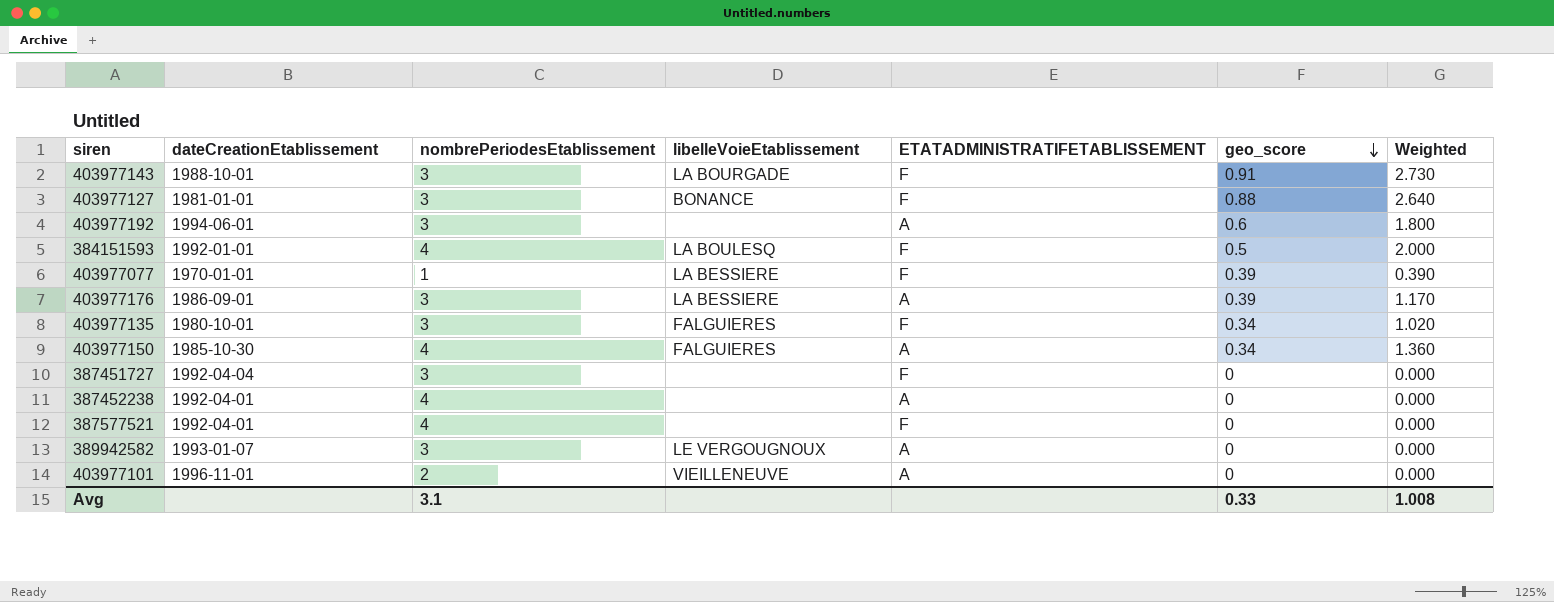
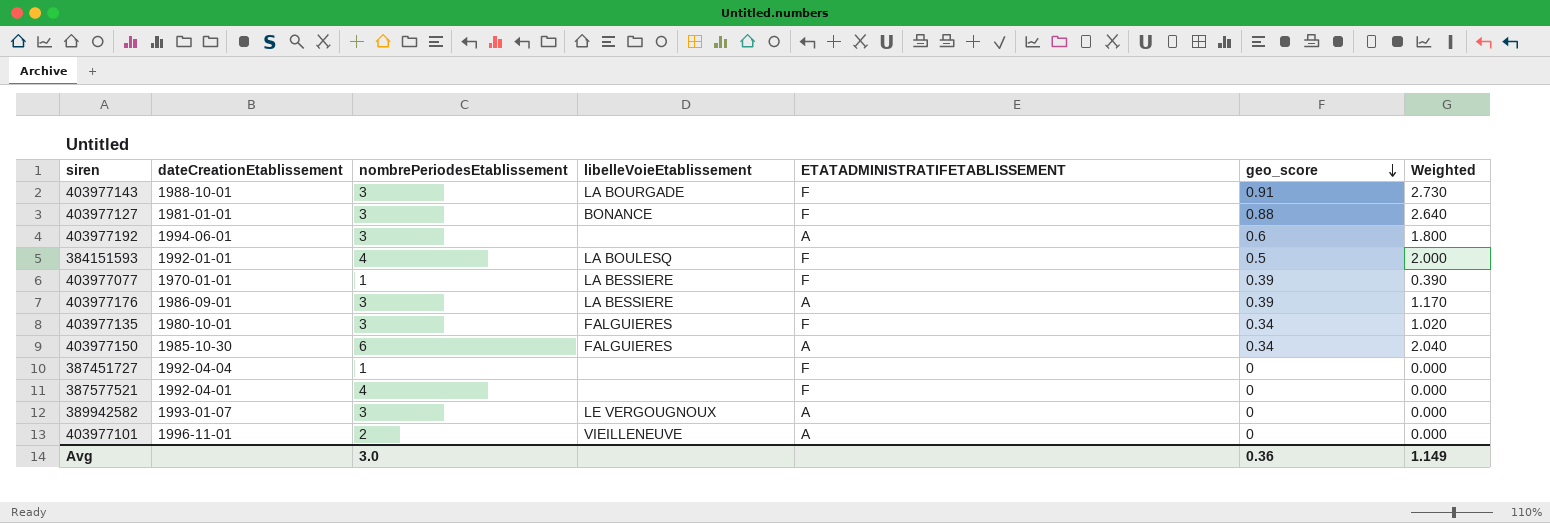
row 387452238: 1992-04-01 | 4 | none | A | 0 | 0.000 -> none
403977150 | nombrePeriodesEtablissement: 4 -> 6
403977150 | Weighted: 1.360 -> 2.040
387451727 | nombrePeriodesEtablissement: 3 -> 1
Avg | nombrePeriodesEtablissement: 3.1 -> 3.0
Avg | geo_score: 0.33 -> 0.36
Avg | Weighted: 1.008 -> 1.149

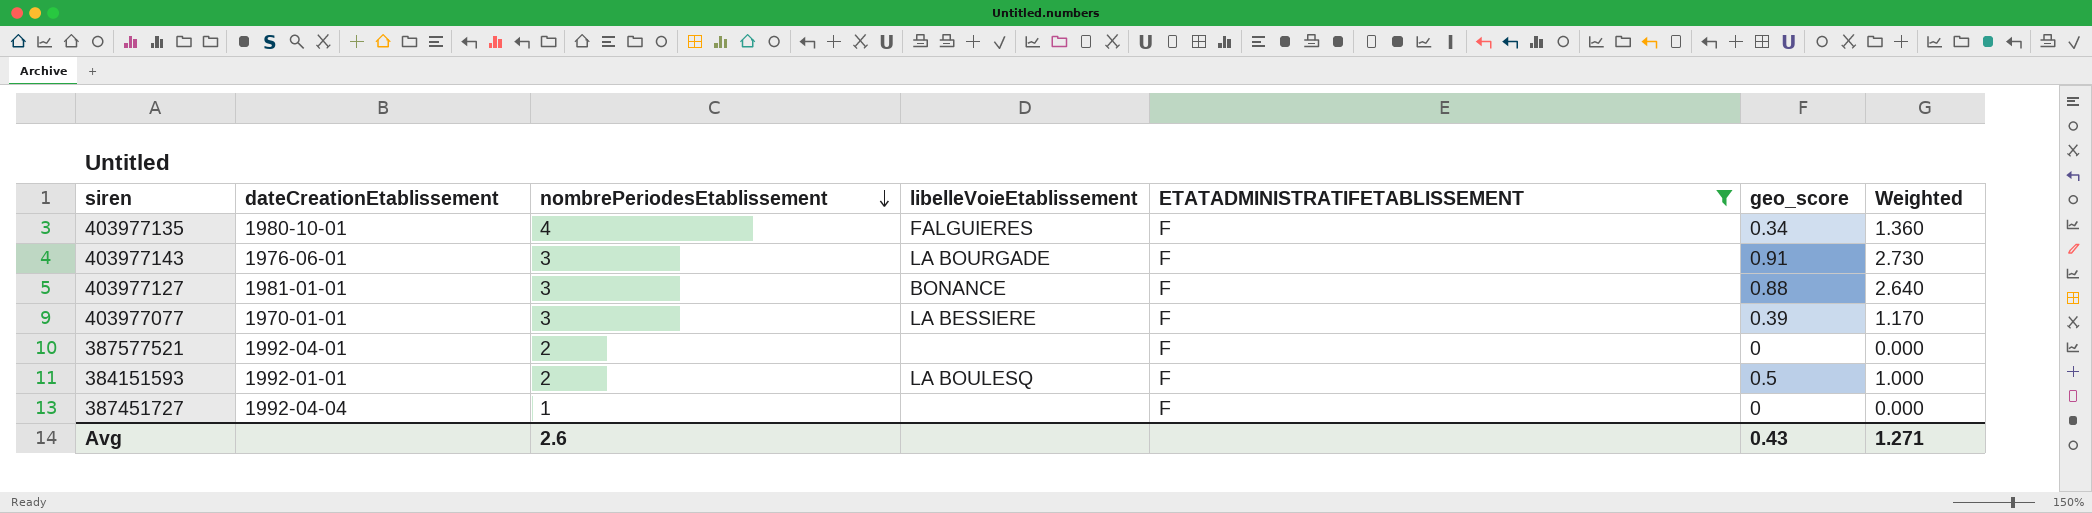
filter: none -> ETATADMINISTRATIFETABLISSEMENT = F
row order: geo_score descending -> nombrePeriodesEtablissement descending
403977135 | nombrePeriodesEtablissement: 3 -> 4
403977135 | Weighted: 1.020 -> 1.360
403977143 | dateCreationEtablissement: 1988-10-01 -> 1976-06-01
403977077 | nombrePeriodesEtablissement: 1 -> 3
403977077 | Weighted: 0.390 -> 1.170
387577521 | nombrePeriodesEtablissement: 4 -> 2
384151593 | nombrePeriodesEtablissement: 4 -> 2
384151593 | Weighted: 2.000 -> 1.000
Avg | nombrePeriodesEtablissement: 3.0 -> 2.6
Avg | geo_score: 0.36 -> 0.43
Avg | Weighted: 1.149 -> 1.271

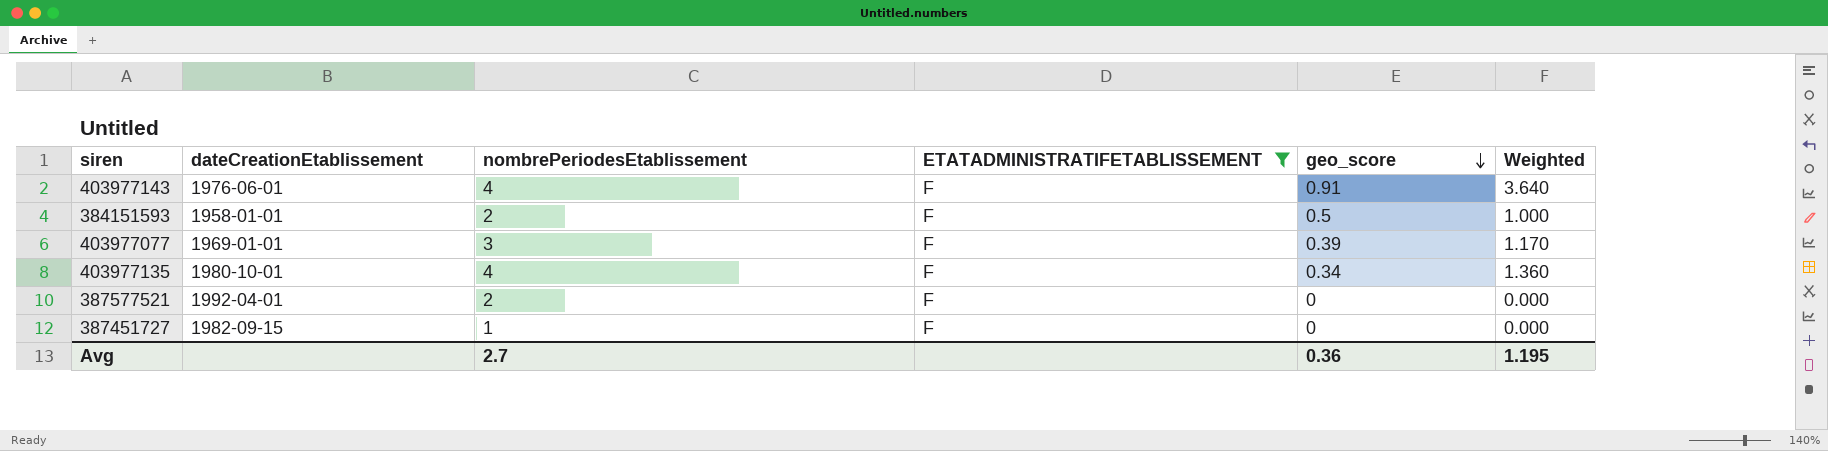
row order: nombrePeriodesEtablissement descending -> geo_score descending
column libelleVoieEtablissement | position: 4 -> none
row 403977127: 1981-01-01 | 3 | BONANCE | F | 0.88 | 2.640 -> none
403977143 | nombrePeriodesEtablissement: 3 -> 4
403977143 | Weighted: 2.730 -> 3.640
384151593 | dateCreationEtablissement: 1992-01-01 -> 1958-01-01
403977077 | dateCreationEtablissement: 1970-01-01 -> 1969-01-01
387451727 | dateCreationEtablissement: 1992-04-04 -> 1982-09-15
Avg | nombrePeriodesEtablissement: 2.6 -> 2.7
Avg | geo_score: 0.43 -> 0.36
Avg | Weighted: 1.271 -> 1.195

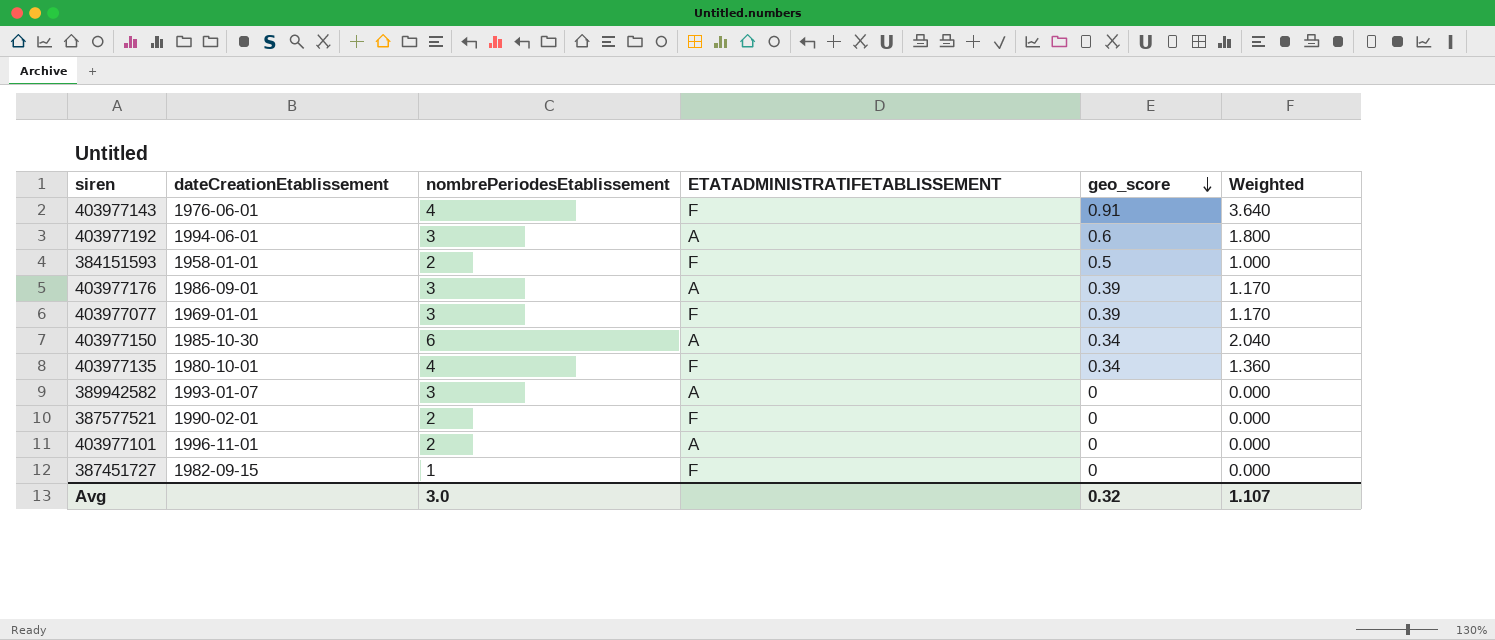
filter: ETATADMINISTRATIFETABLISSEMENT = F -> none
387577521 | dateCreationEtablissement: 1992-04-01 -> 1990-02-01
Avg | nombrePeriodesEtablissement: 2.7 -> 3.0
Avg | geo_score: 0.36 -> 0.32
Avg | Weighted: 1.195 -> 1.107

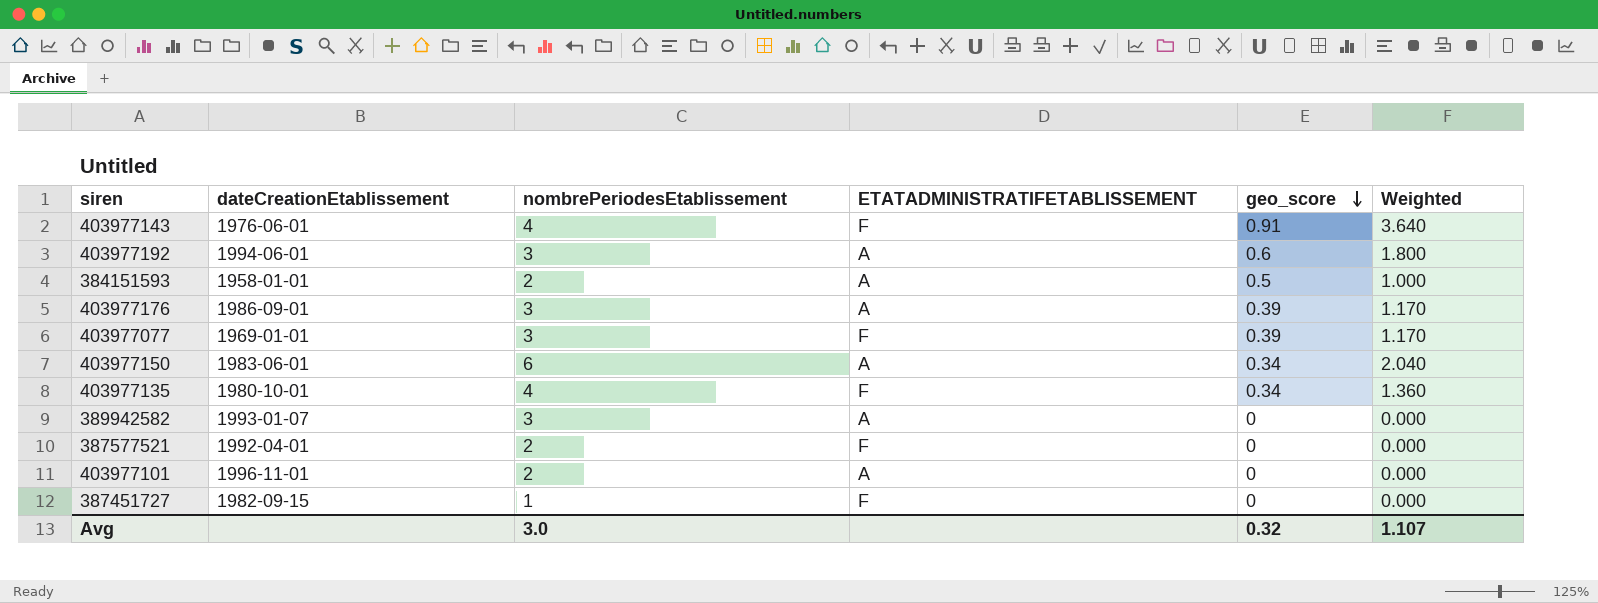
384151593 | ETATADMINISTRATIFETABLISSEMENT: F -> A
403977150 | dateCreationEtablissement: 1985-10-30 -> 1983-06-01
387577521 | dateCreationEtablissement: 1990-02-01 -> 1992-04-01

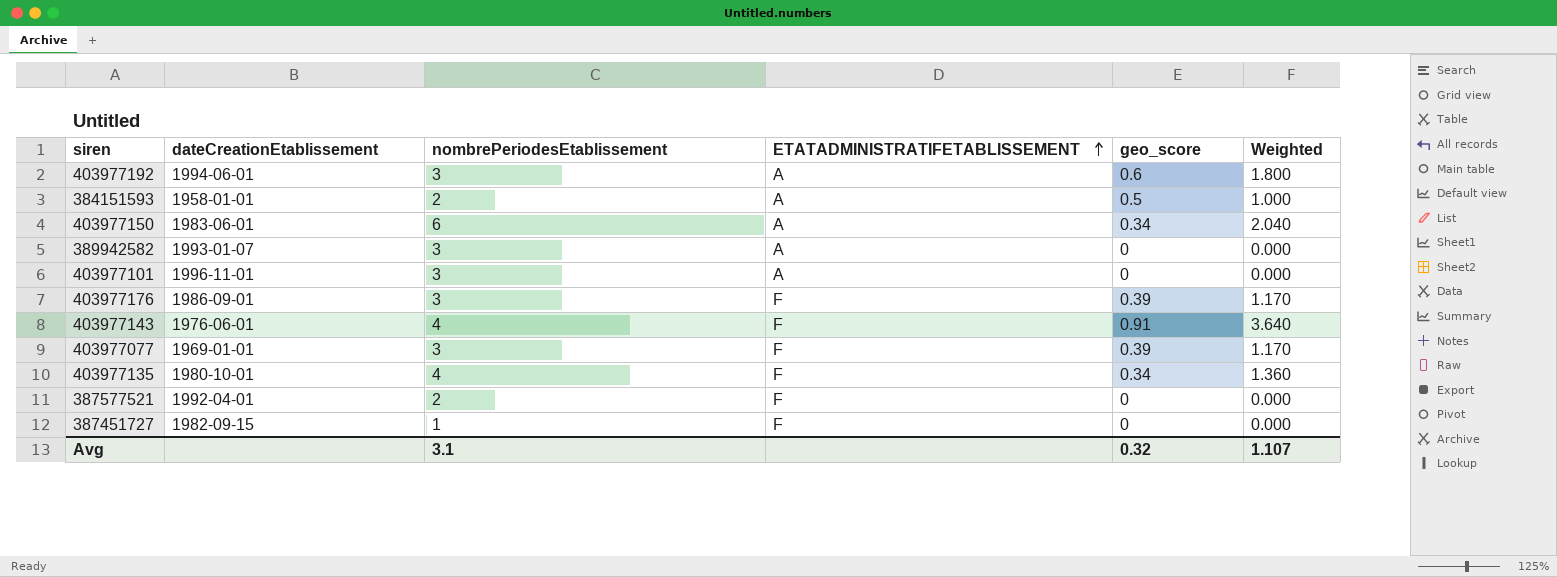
row order: geo_score descending -> ETATADMINISTRATIFETABLISSEMENT ascending
403977101 | nombrePeriodesEtablissement: 2 -> 3
403977176 | ETATADMINISTRATIFETABLISSEMENT: A -> F
Avg | nombrePeriodesEtablissement: 3.0 -> 3.1

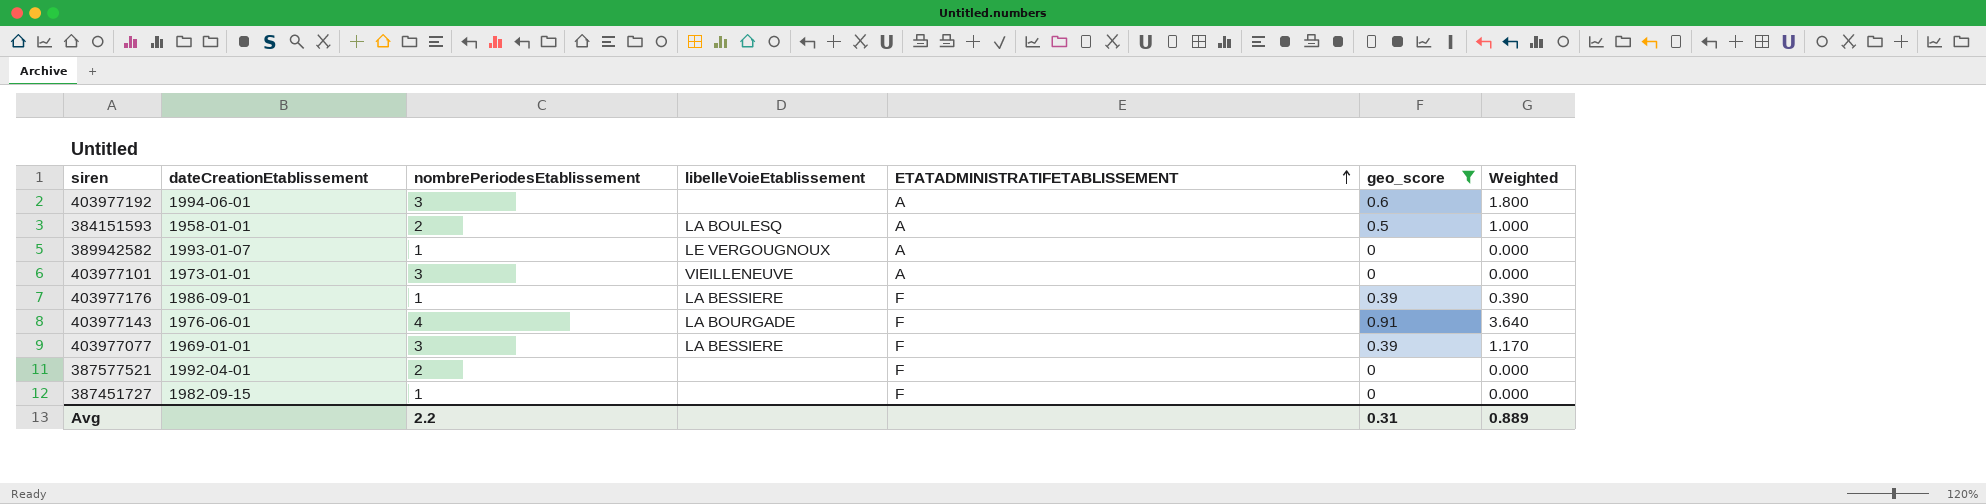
filter: none -> geo_score != 0.34
column libelleVoieEtablissement | position: none -> 4
389942582 | nombrePeriodesEtablissement: 3 -> 1
403977101 | dateCreationEtablissement: 1996-11-01 -> 1973-01-01
403977176 | nombrePeriodesEtablissement: 3 -> 1
403977176 | Weighted: 1.170 -> 0.390
Avg | nombrePeriodesEtablissement: 3.1 -> 2.2
Avg | geo_score: 0.32 -> 0.31
Avg | Weighted: 1.107 -> 0.889

